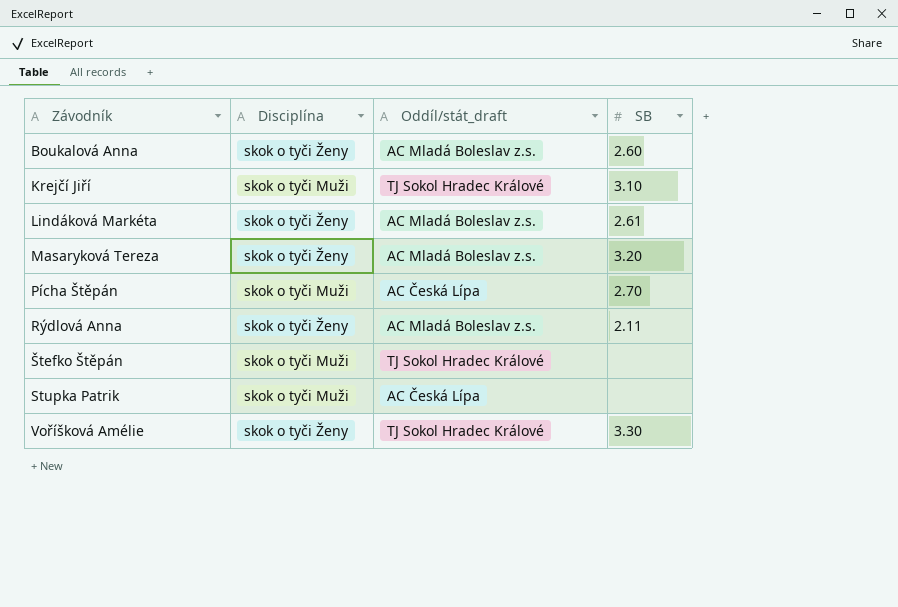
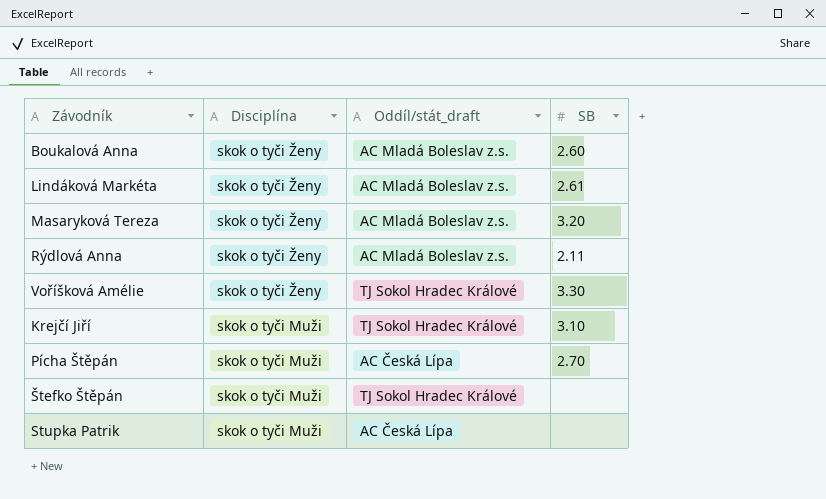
row order: Závodník ascending -> Disciplína descending

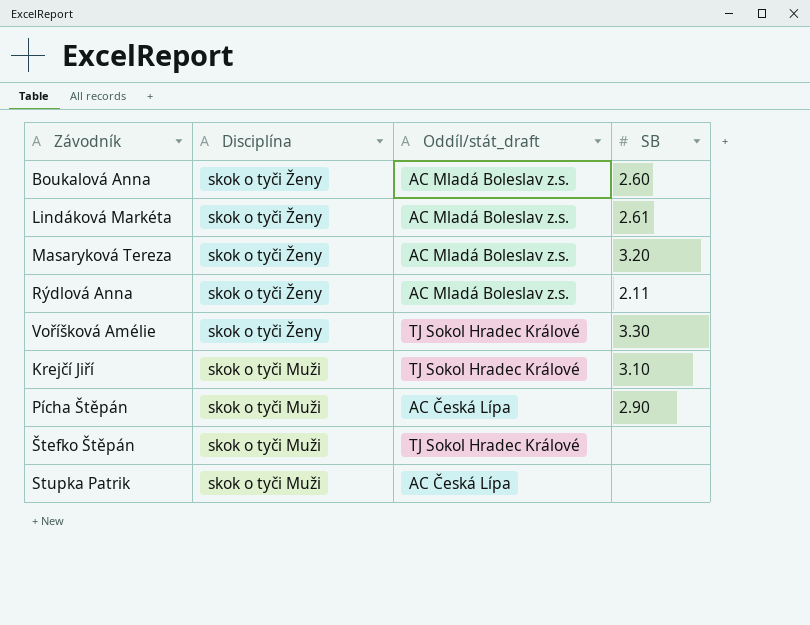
Pícha Štěpán | SB: 2.70 -> 2.90

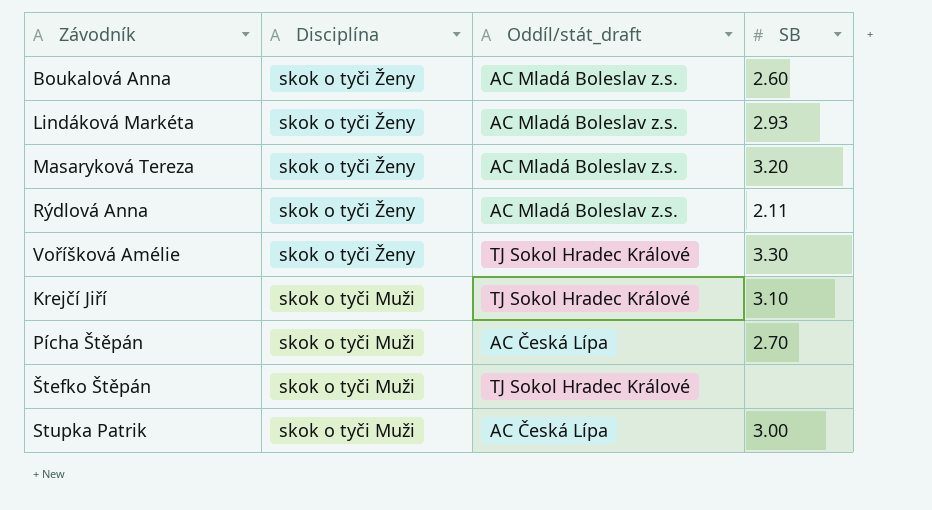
Lindáková Markéta | SB: 2.61 -> 2.93
Pícha Štěpán | SB: 2.90 -> 2.70
Stupka Patrik | SB: none -> 3.00

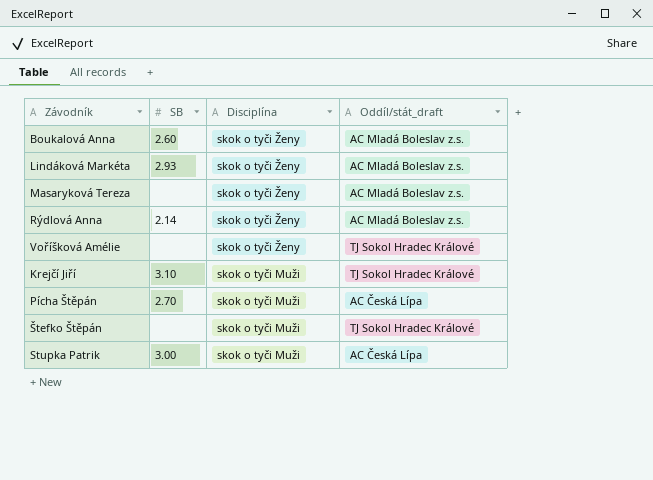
column SB | position: 4 -> 2
Masaryková Tereza | SB: 3.20 -> none
Rýdlová Anna | SB: 2.11 -> 2.14
Voříšková Amélie | SB: 3.30 -> none

